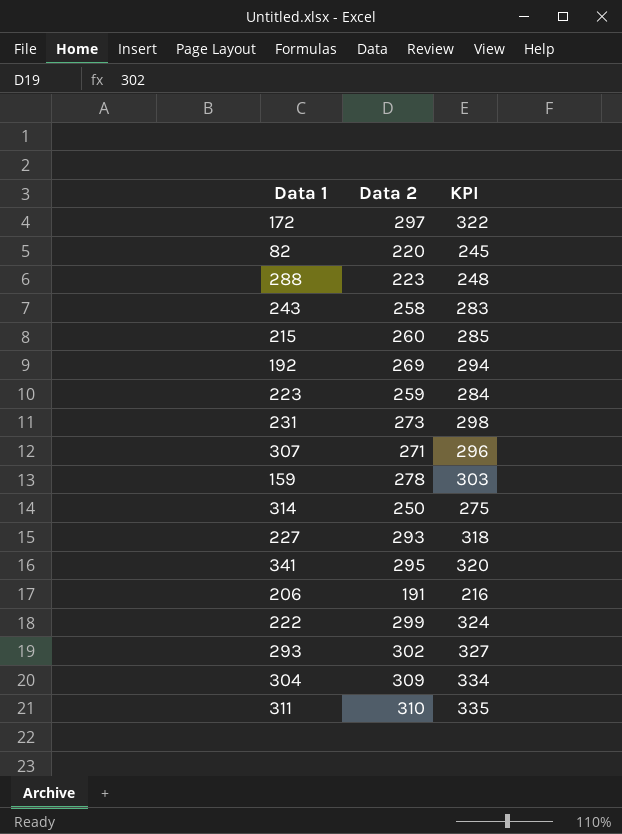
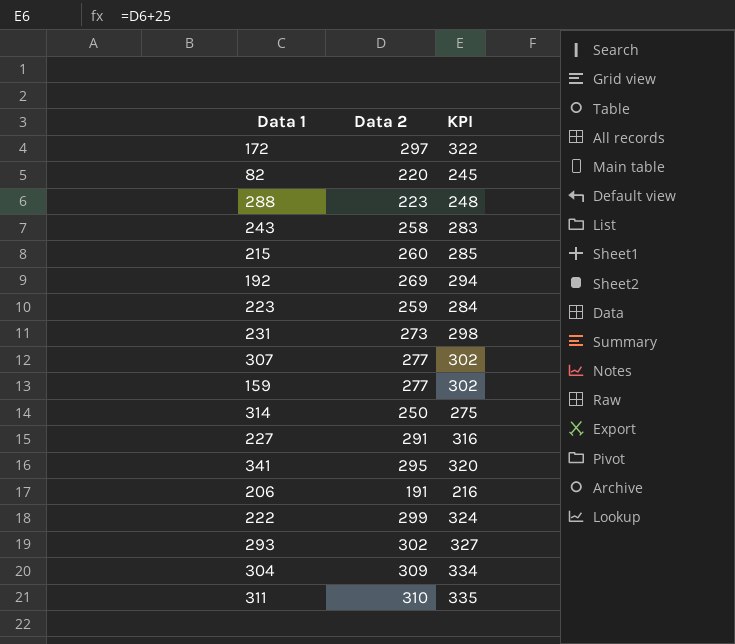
307 | Data 2: 271 -> 277
307 | KPI: 296 -> 302
159 | Data 2: 278 -> 277
159 | KPI: 303 -> 302
227 | Data 2: 293 -> 291
227 | KPI: 318 -> 316

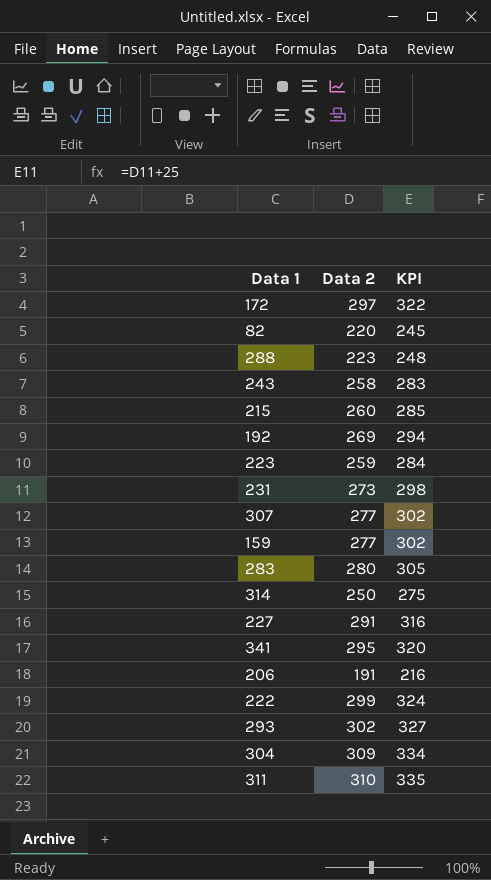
row 283: none -> 280 | 305

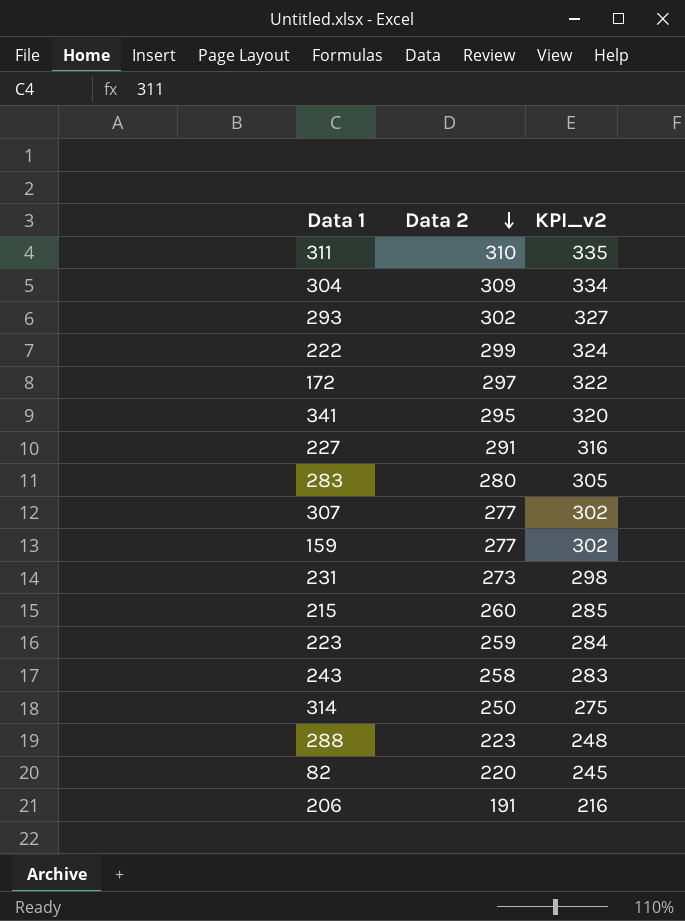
row order: none -> Data 2 descending
column name: KPI -> KPI_v2
row 192: 269 | 294 -> none

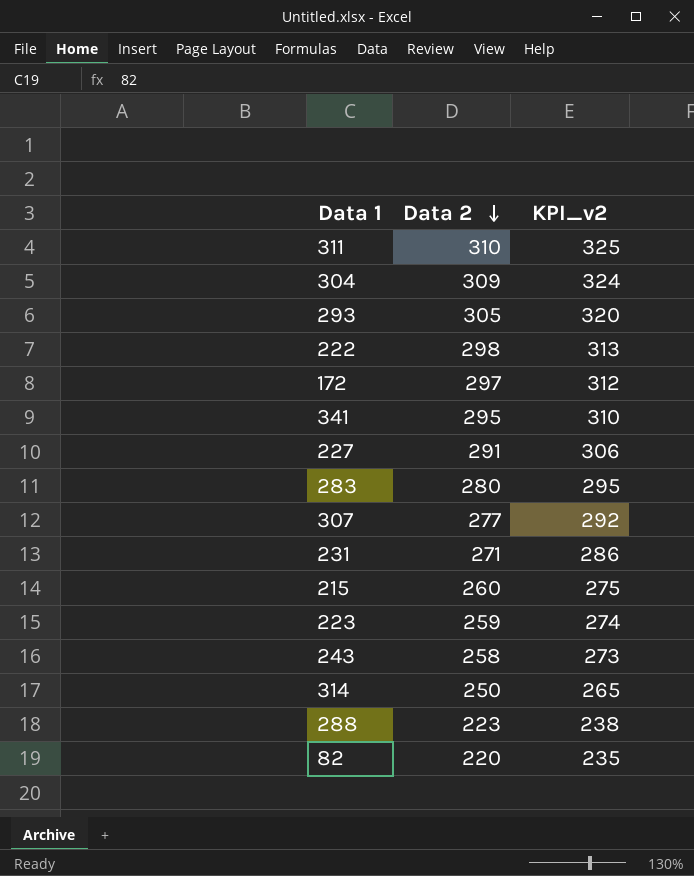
column KPI_v2 | formula: [Data 2] + 25 -> [Data 2] + 15
row 159: 277 | 302 -> none
row 206: 191 | 216 -> none
293 | Data 2: 302 -> 305
222 | Data 2: 299 -> 298
231 | Data 2: 273 -> 271

